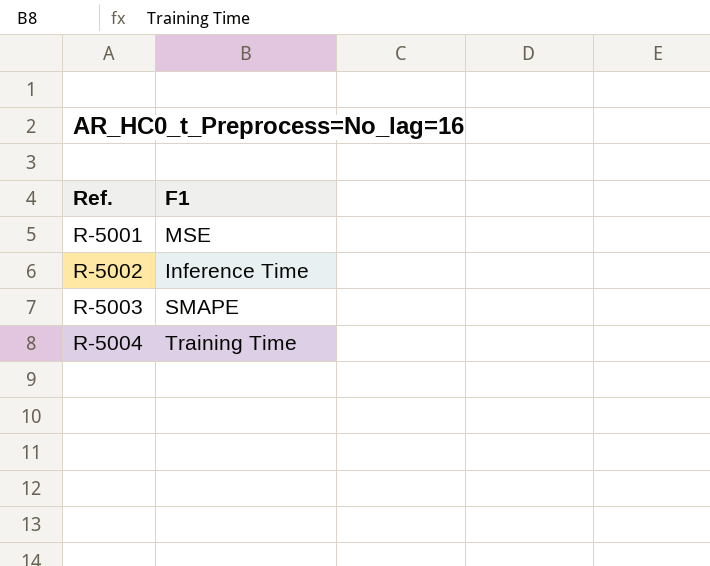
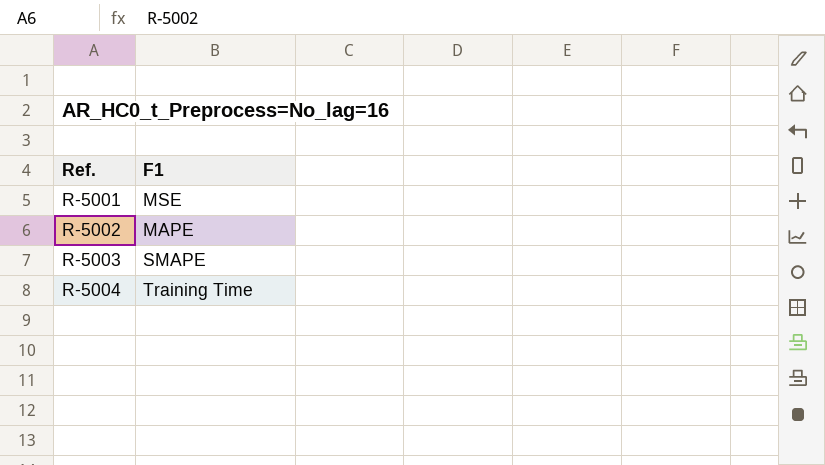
R-5002 | F1: Inference Time -> MAPE

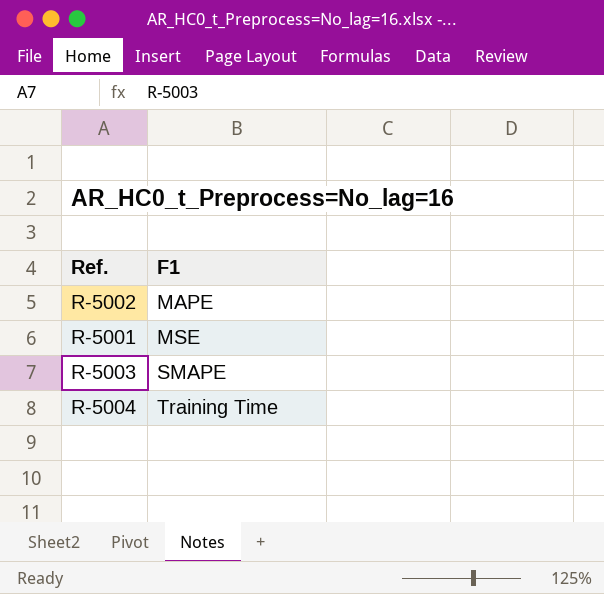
row order: Ref. ascending -> F1 ascending

